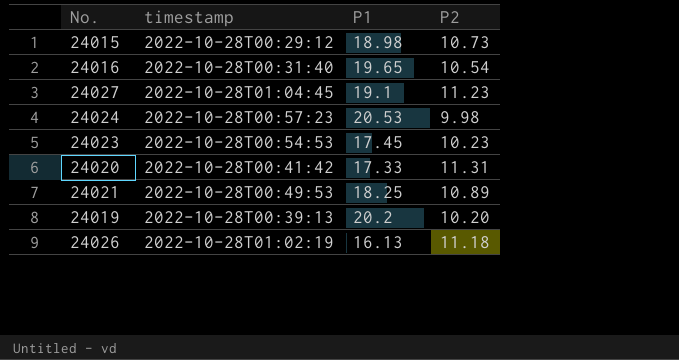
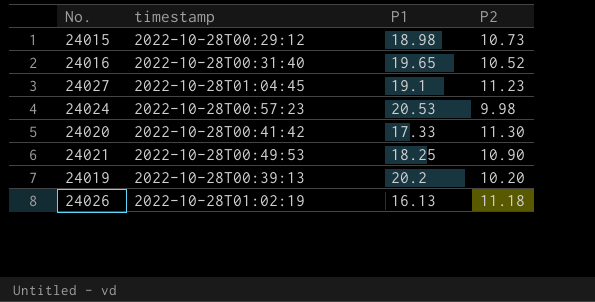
row 24023: 2022-10-28T00:54:53 | 17.45 | 10.23 -> none
24016 | P2: 10.54 -> 10.52
24020 | P2: 11.31 -> 11.30
24021 | P2: 10.89 -> 10.90

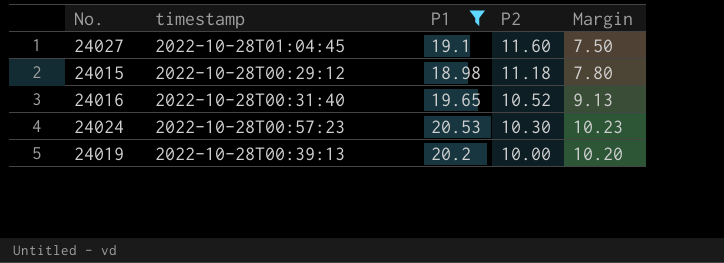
filter: none -> P1 >= 18.98
row order: none -> P2 descending
column Margin | formula: none -> [P1] - [P2]
24027 | P2: 11.23 -> 11.60
24015 | P2: 10.73 -> 11.18
24024 | P2: 9.98 -> 10.30
24019 | P2: 10.20 -> 10.00

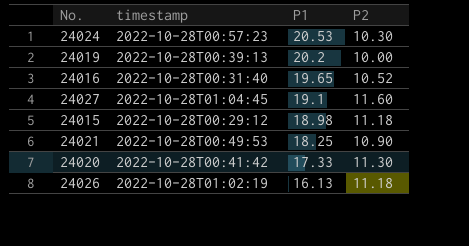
filter: P1 >= 18.98 -> none
row order: P2 descending -> P1 descending
column Margin | formula: [P1] - [P2] -> none

